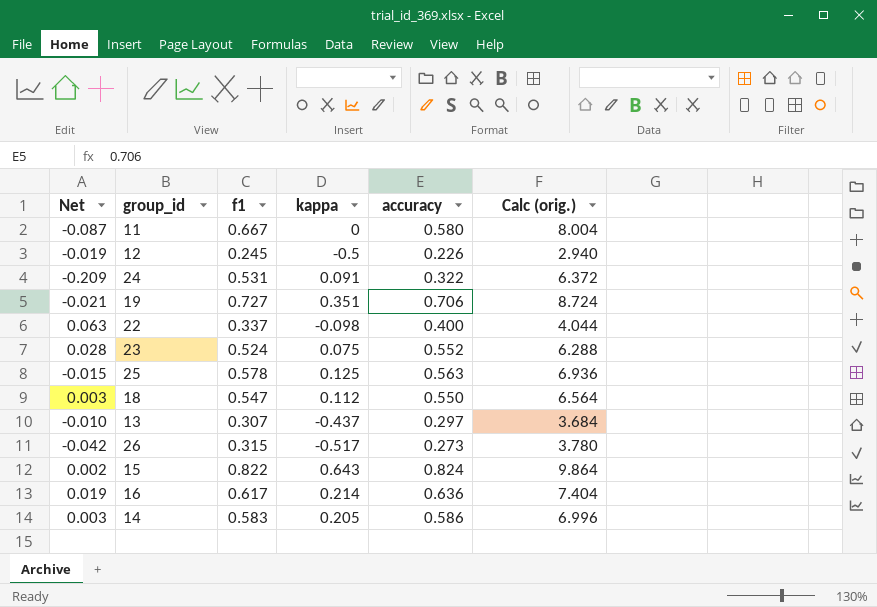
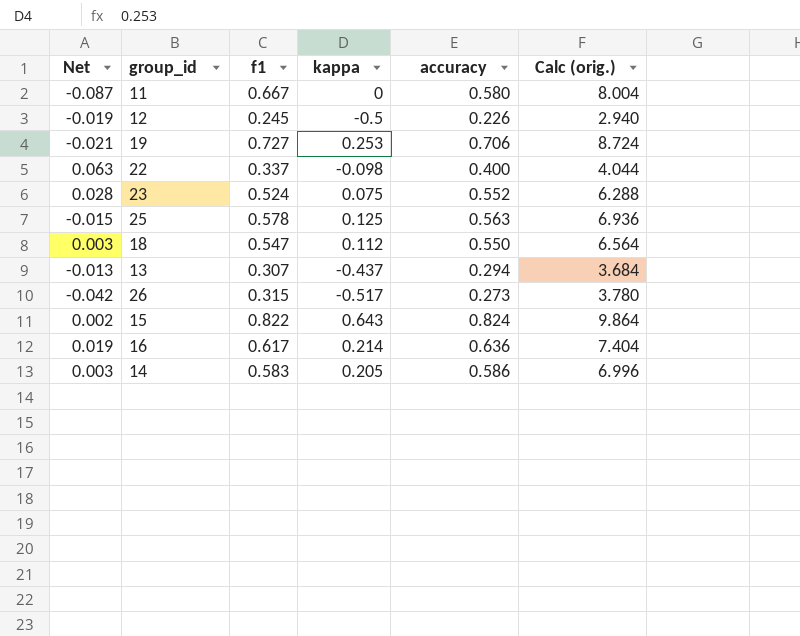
row 24: -0.209 | 0.531 | 0.091 | 0.322 | 6.372 -> none
19 | kappa: 0.351 -> 0.253
13 | Net: -0.010 -> -0.013
13 | accuracy: 0.297 -> 0.294

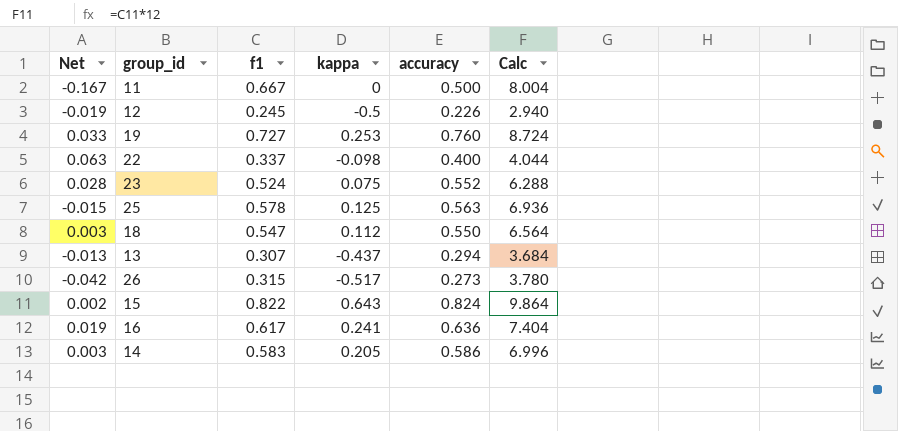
column name: Calc (orig.) -> Calc
11 | Net: -0.087 -> -0.167
11 | accuracy: 0.580 -> 0.500
19 | Net: -0.021 -> 0.033
19 | accuracy: 0.706 -> 0.760
16 | kappa: 0.214 -> 0.241

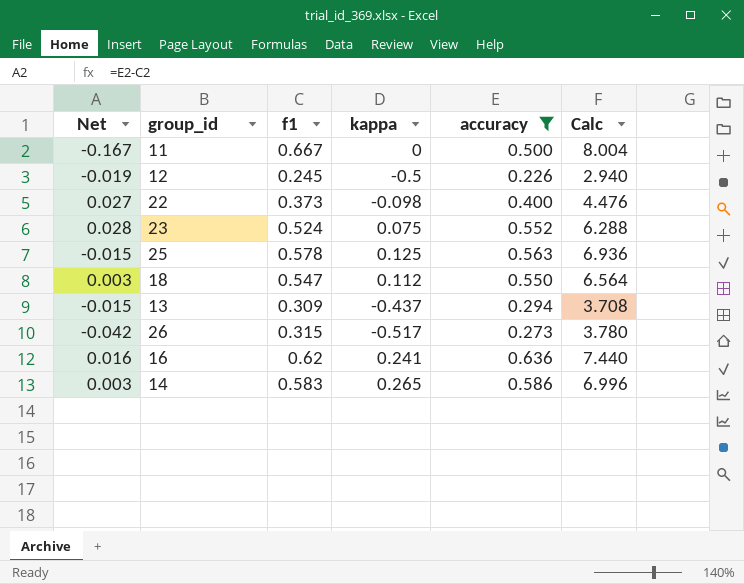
filter: none -> accuracy <= 0.636
22 | Net: 0.063 -> 0.027
22 | f1: 0.337 -> 0.373
22 | Calc: 4.044 -> 4.476
13 | Net: -0.013 -> -0.015
13 | f1: 0.307 -> 0.309
13 | Calc: 3.684 -> 3.708
16 | Net: 0.019 -> 0.016
16 | f1: 0.617 -> 0.62
16 | Calc: 7.404 -> 7.440
14 | kappa: 0.205 -> 0.265

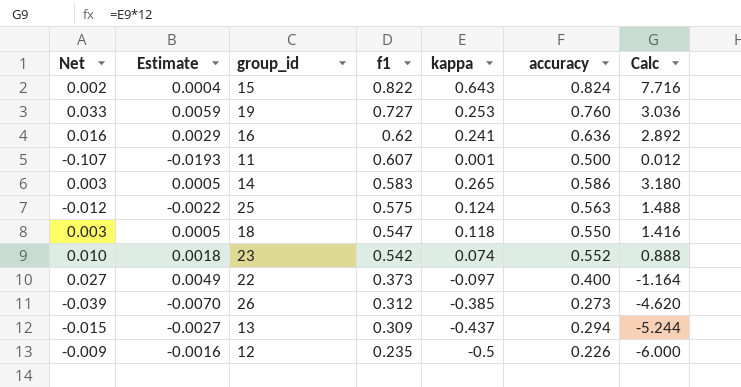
filter: accuracy <= 0.636 -> none
row order: none -> f1 descending
column Estimate | formula: none -> [Net] * 0.18
column Calc | formula: [f1] * 12 -> [kappa] * 12
11 | Net: -0.167 -> -0.107
11 | f1: 0.667 -> 0.607
11 | kappa: 0 -> 0.001
25 | Net: -0.015 -> -0.012
25 | f1: 0.578 -> 0.575
25 | kappa: 0.125 -> 0.124
18 | kappa: 0.112 -> 0.118
23 | Net: 0.028 -> 0.010
23 | f1: 0.524 -> 0.542
23 | kappa: 0.075 -> 0.074
22 | kappa: -0.098 -> -0.097
26 | Net: -0.042 -> -0.039
26 | f1: 0.315 -> 0.312
26 | kappa: -0.517 -> -0.385
12 | Net: -0.019 -> -0.009
12 | f1: 0.245 -> 0.235

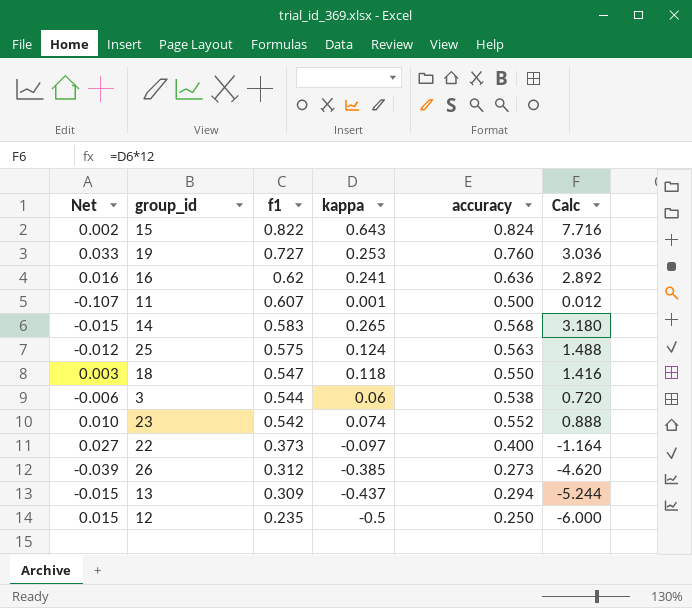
column Estimate | formula: [Net] * 0.18 -> none
14 | Net: 0.003 -> -0.015
14 | accuracy: 0.586 -> 0.568
row 3: none -> -0.006 | 0.544 | 0.06 | 0.538 | 0.720
12 | Net: -0.009 -> 0.015
12 | accuracy: 0.226 -> 0.250

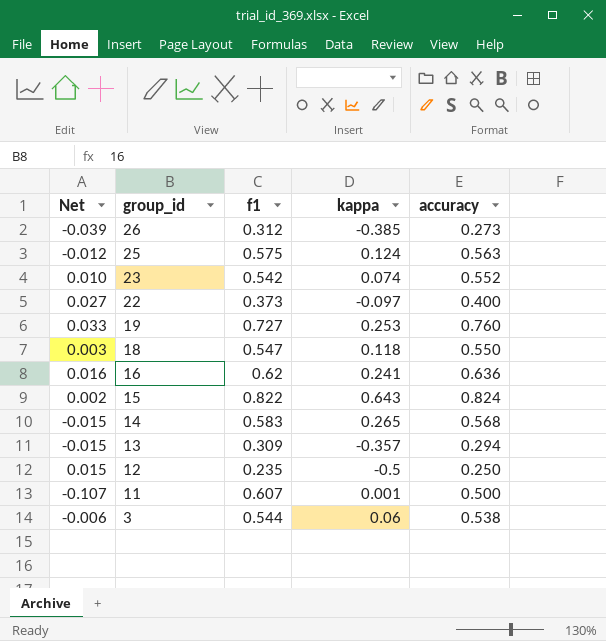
row order: f1 descending -> group_id descending
column Calc | formula: [kappa] * 12 -> none
13 | kappa: -0.437 -> -0.357

